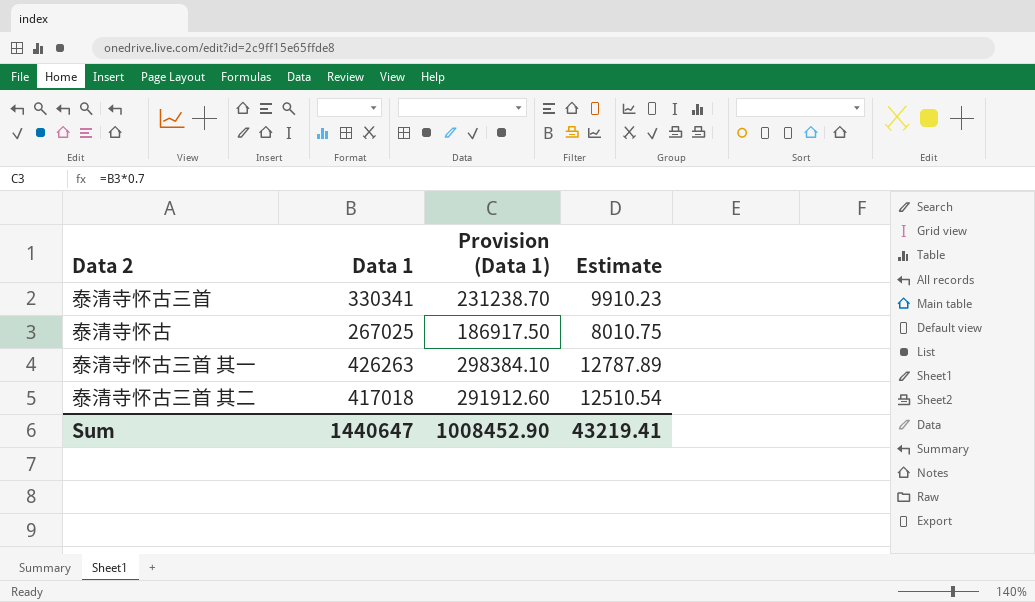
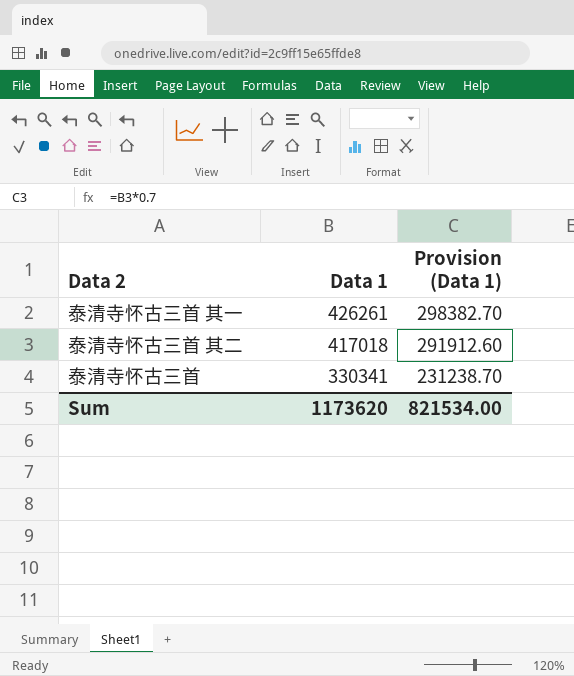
row order: none -> Data 1 descending
column Estimate | formula: [Data 1] * 0.03 -> none
row 泰清寺怀古: 267025 | 186917.50 | 8010.75 -> none
泰清寺怀古三首 其一 | Data 1: 426263 -> 426261
泰清寺怀古三首 其一 | Provision (Data 1): 298384.10 -> 298382.70
Sum | Data 1: 1440647 -> 1173620
Sum | Provision (Data 1): 1008452.90 -> 821534.00

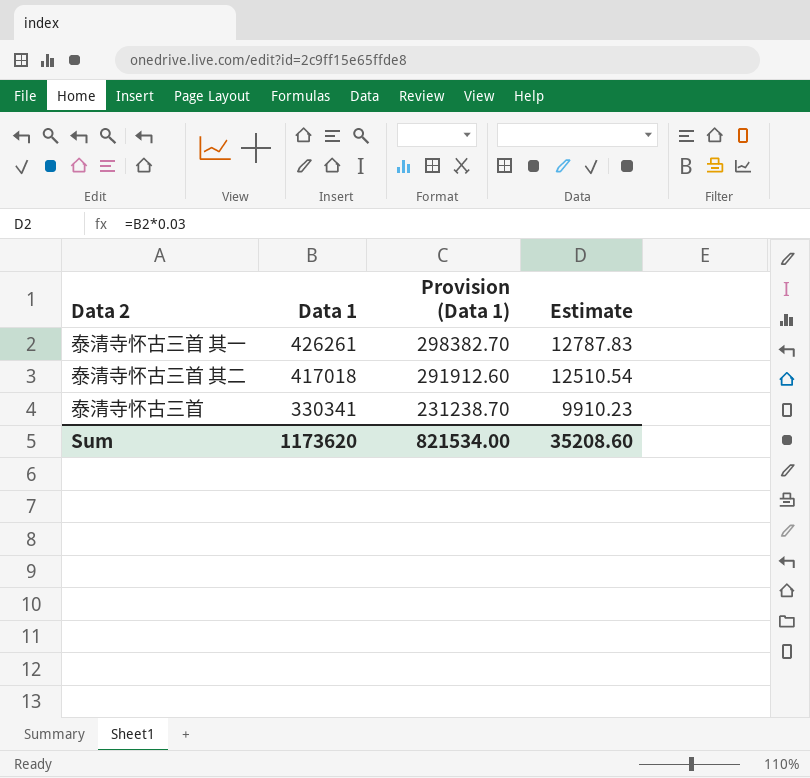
column Estimate | formula: none -> [Data 1] * 0.03

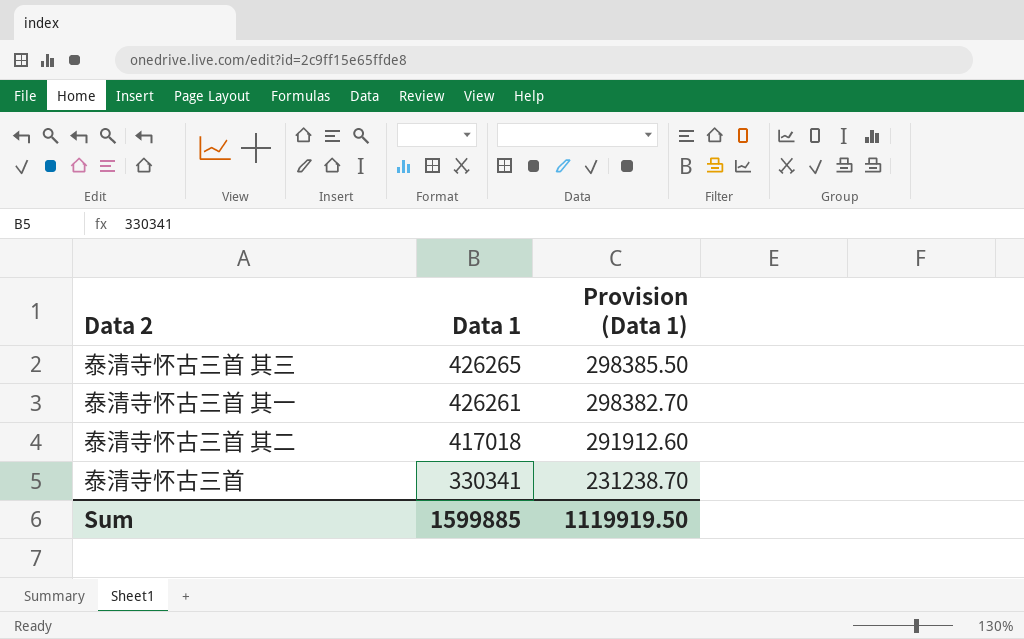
column Estimate | formula: [Data 1] * 0.03 -> none
row 泰清寺怀古三首 其三: none -> 426265 | 298385.50
Sum | Data 1: 1173620 -> 1599885
Sum | Provision (Data 1): 821534.00 -> 1119919.50

